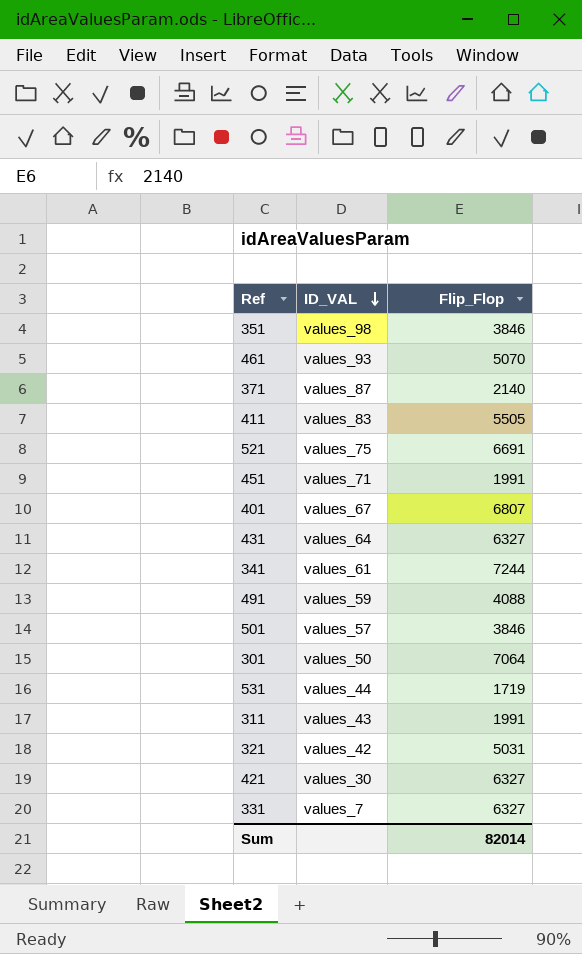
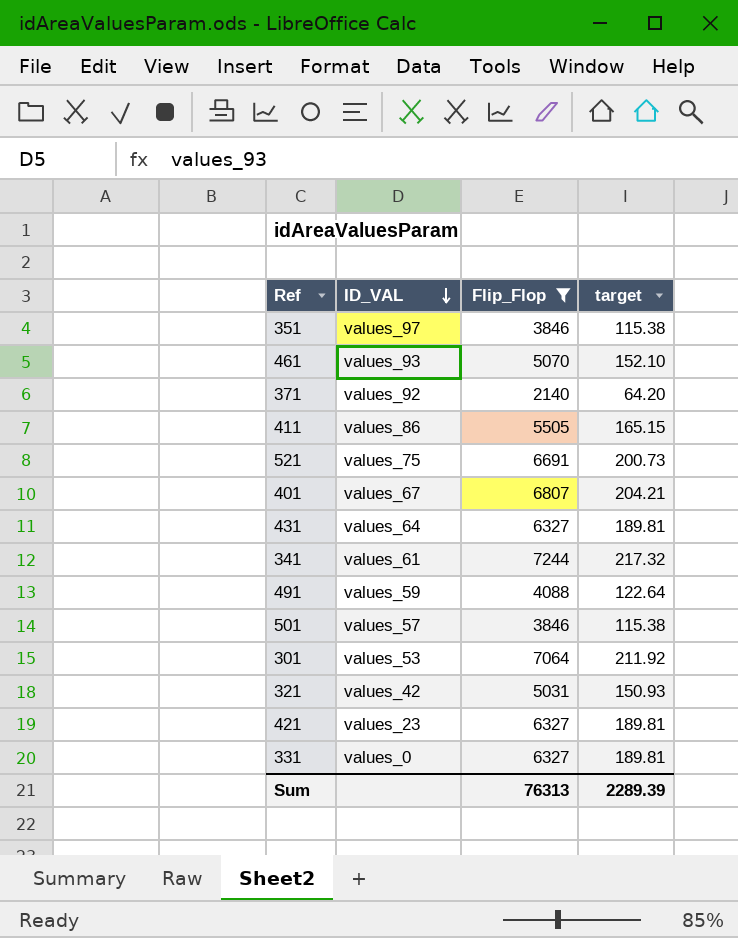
filter: none -> Flip_Flop >= 2140
column target | formula: none -> [Flip_Flop] * 0.03
351 | ID_VAL: values_98 -> values_97
371 | ID_VAL: values_87 -> values_92
411 | ID_VAL: values_83 -> values_86
301 | ID_VAL: values_50 -> values_53
421 | ID_VAL: values_30 -> values_23
331 | ID_VAL: values_7 -> values_0
Sum | Flip_Flop: 82014 -> 76313

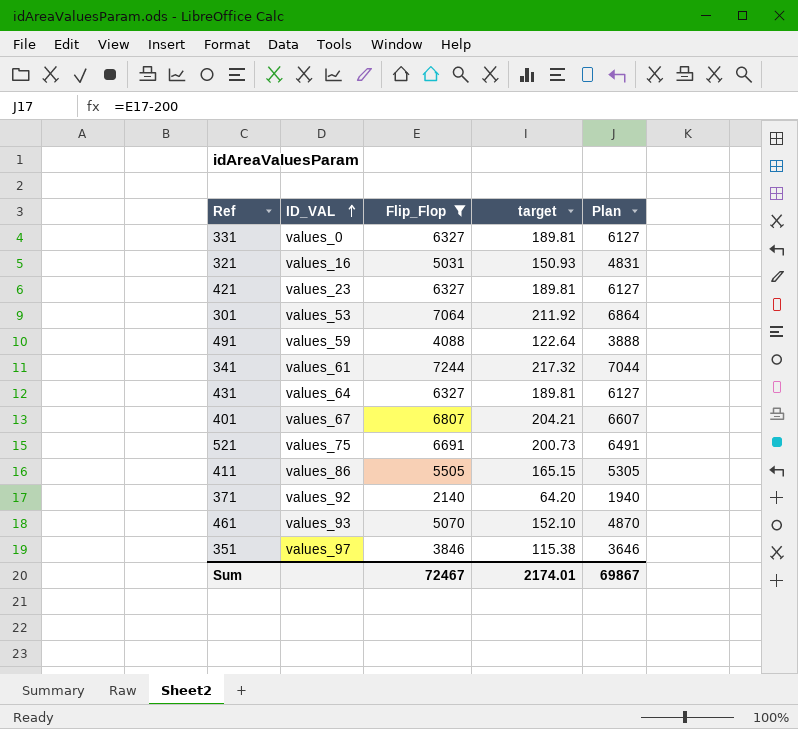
row order: ID_VAL descending -> ID_VAL ascending
column Plan | formula: none -> [Flip_Flop] - 200
row 501: values_57 | 3846 | 115.38 -> none
321 | ID_VAL: values_42 -> values_16
Sum | Flip_Flop: 76313 -> 72467
Sum | target: 2289.39 -> 2174.01

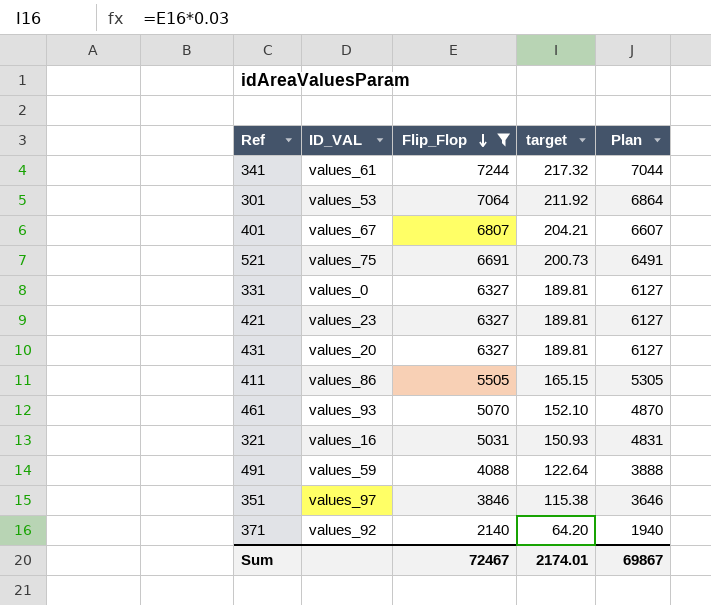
row order: ID_VAL ascending -> Flip_Flop descending
431 | ID_VAL: values_64 -> values_20

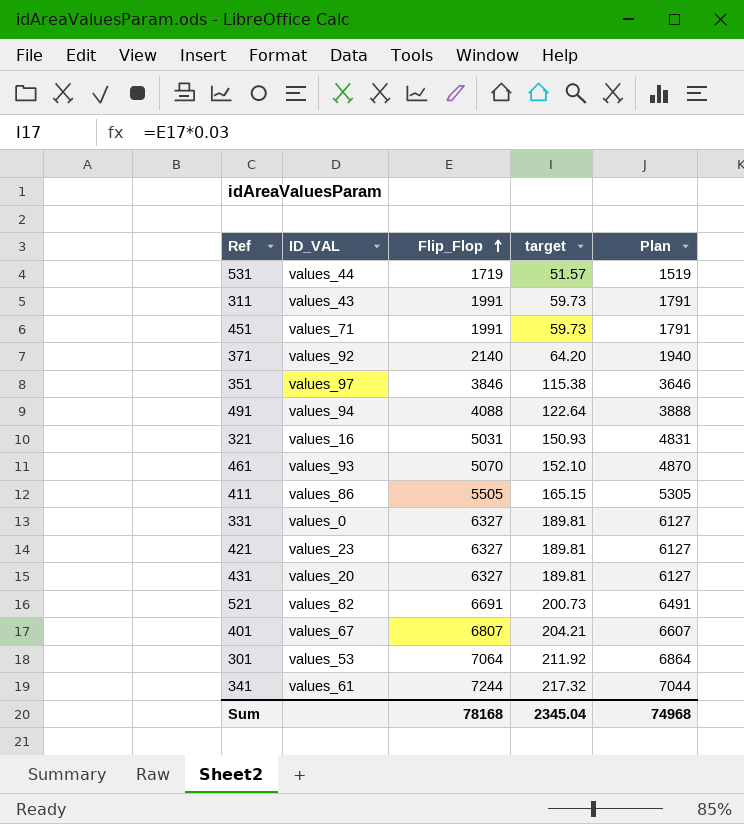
filter: Flip_Flop >= 2140 -> none
row order: Flip_Flop descending -> Flip_Flop ascending
491 | ID_VAL: values_59 -> values_94
521 | ID_VAL: values_75 -> values_82
Sum | Flip_Flop: 72467 -> 78168
Sum | target: 2174.01 -> 2345.04
Sum | Plan: 69867 -> 74968

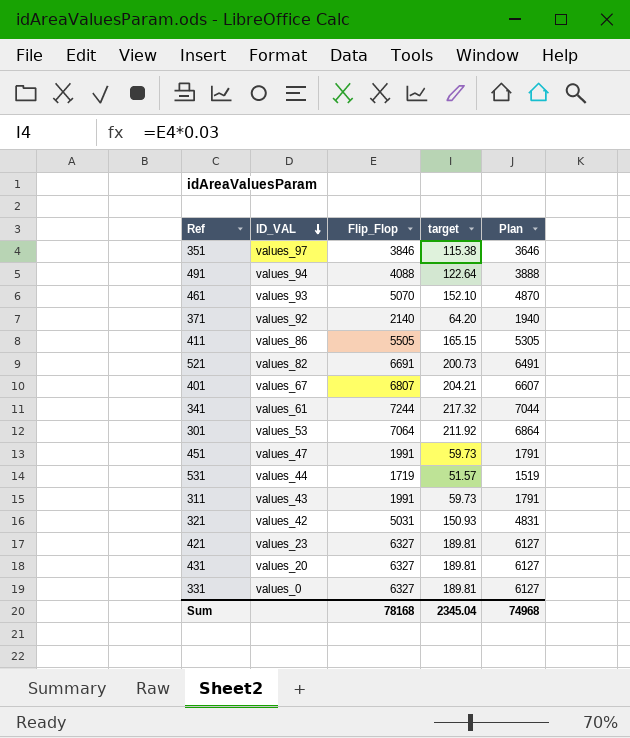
row order: Flip_Flop ascending -> ID_VAL descending
451 | ID_VAL: values_71 -> values_47
321 | ID_VAL: values_16 -> values_42

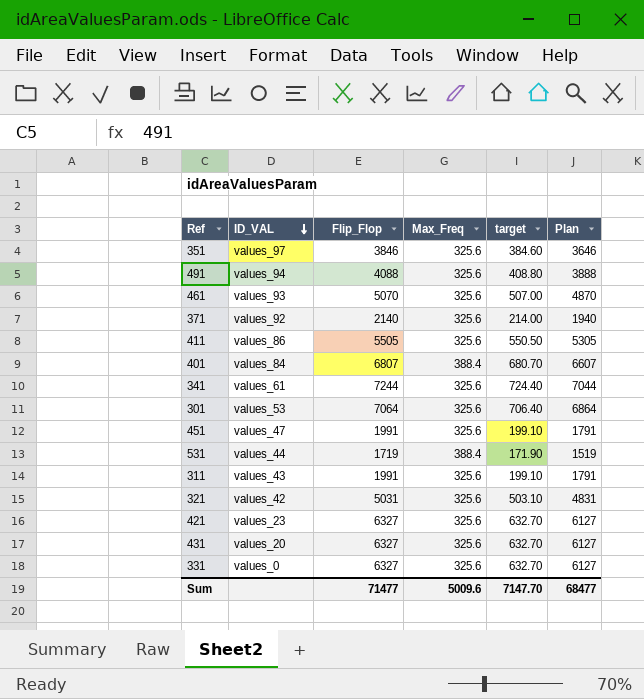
column Max_Freq | position: none -> 4
column target | formula: [Flip_Flop] * 0.03 -> [Flip_Flop] * 0.1
row 521: values_82 | 6691 | 200.73 | 6491 -> none
401 | ID_VAL: values_67 -> values_84
Sum | Flip_Flop: 78168 -> 71477
Sum | target: 2345.04 -> 7147.70
Sum | Plan: 74968 -> 68477

